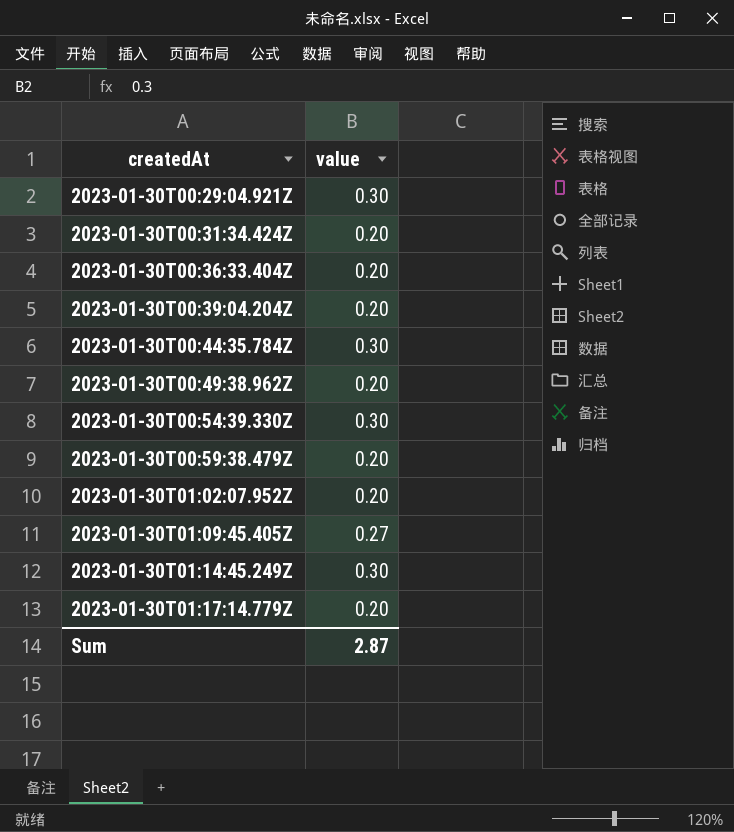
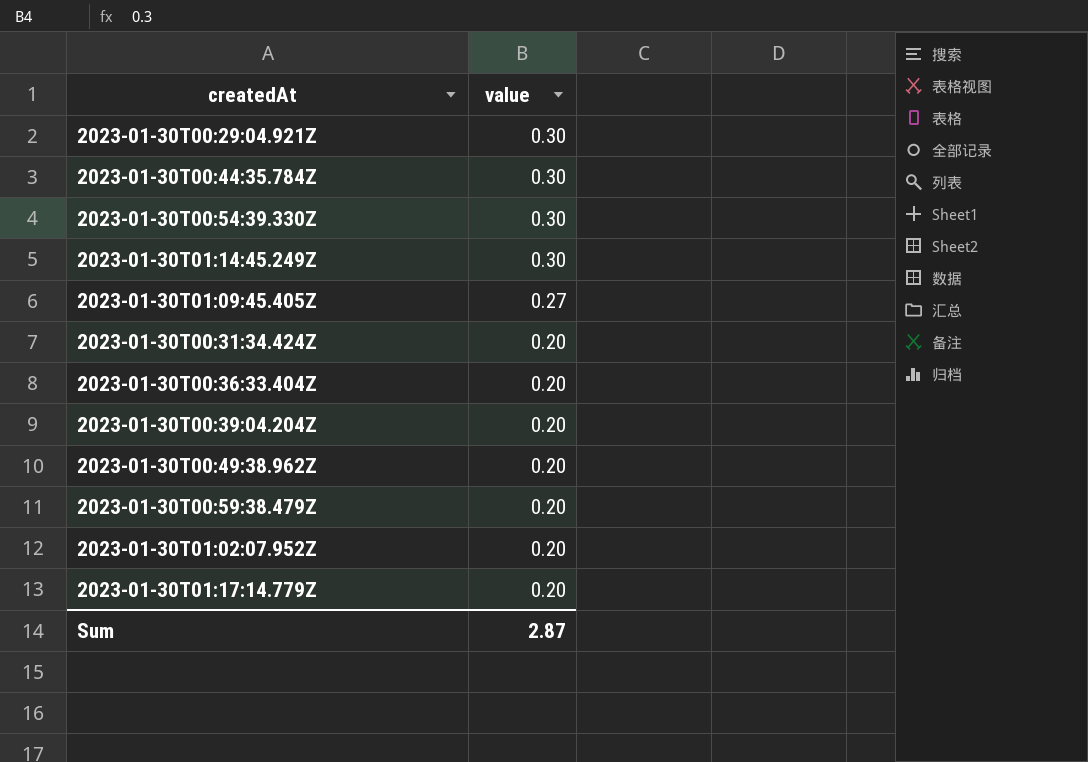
row order: createdAt ascending -> value descending

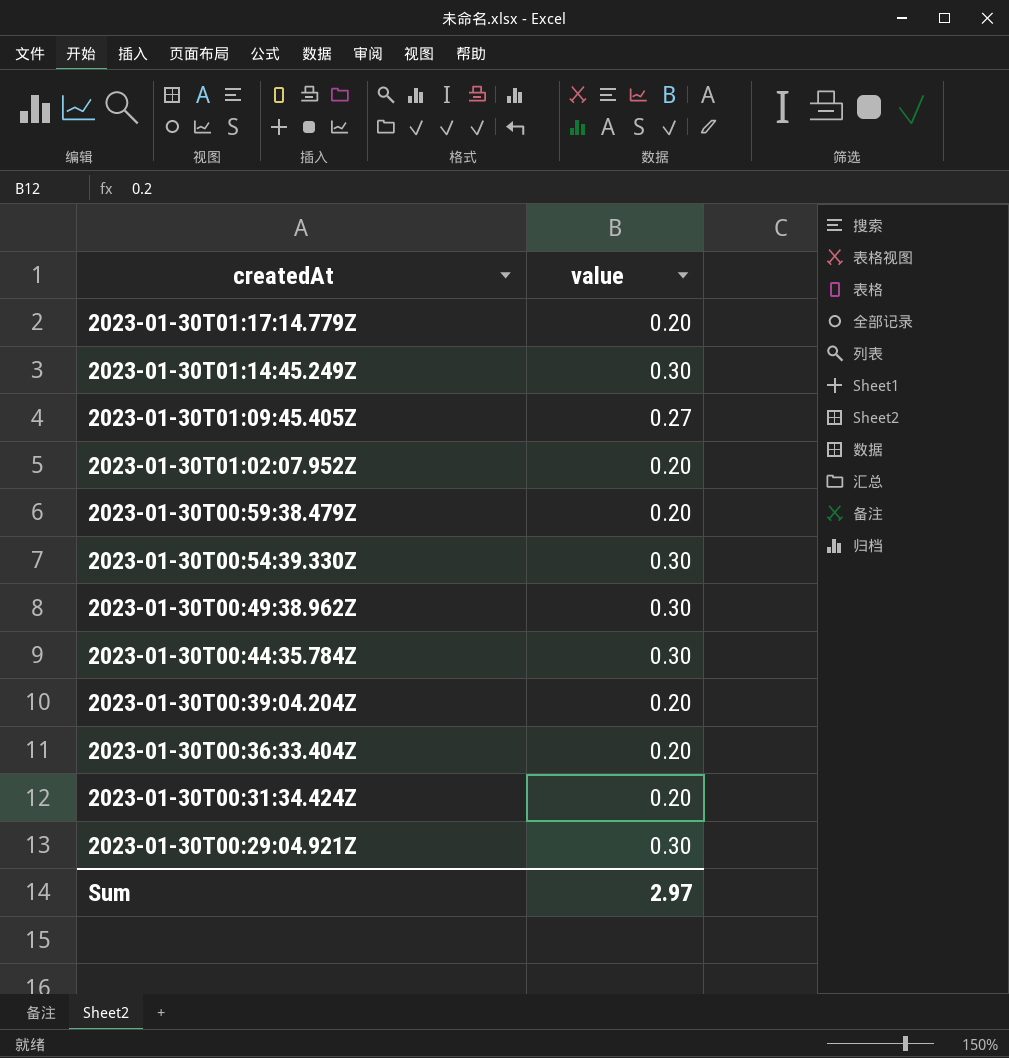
row order: value descending -> createdAt descending
2023-01-30T00:49:38.962Z | value: 0.20 -> 0.30
Sum | value: 2.87 -> 2.97

